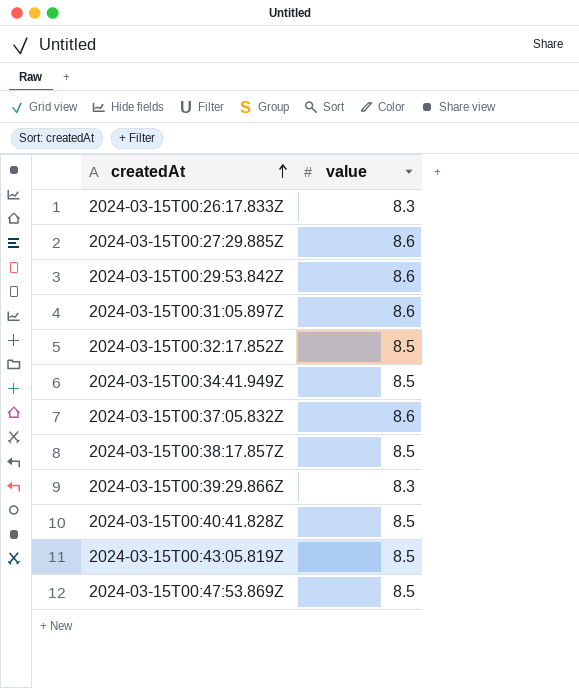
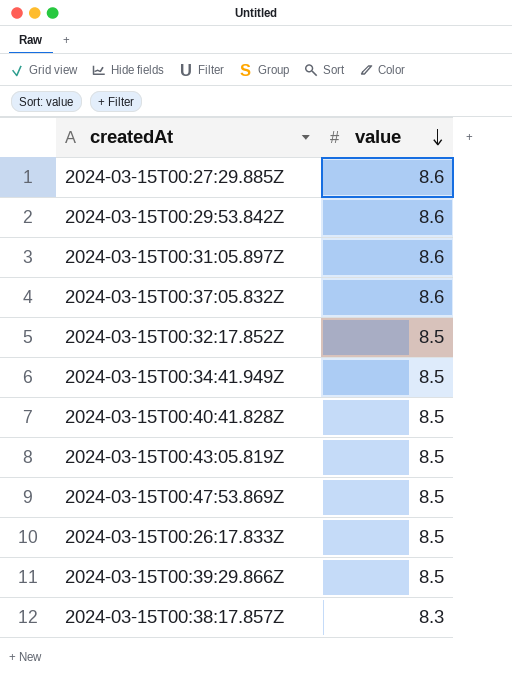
row order: createdAt ascending -> value descending
2024-03-15T00:26:17.833Z | value: 8.3 -> 8.5
2024-03-15T00:39:29.866Z | value: 8.3 -> 8.5
2024-03-15T00:38:17.857Z | value: 8.5 -> 8.3

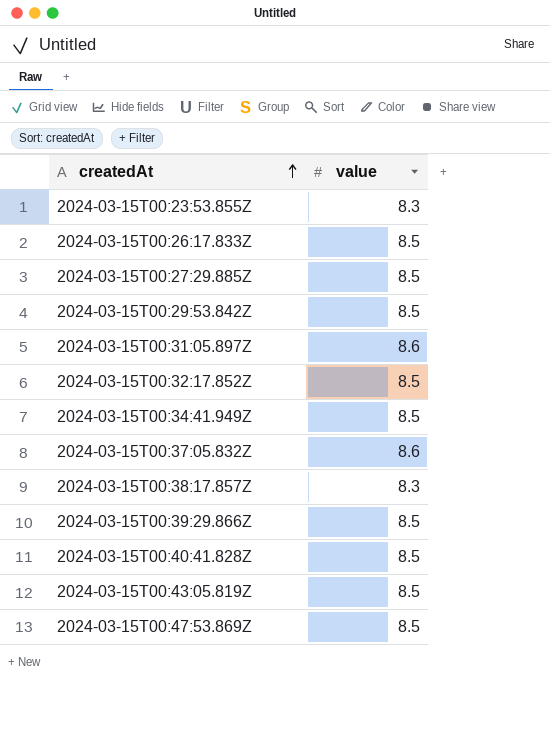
row order: value descending -> createdAt ascending
row 2024-03-15T00:23:53.855Z: none -> 8.3
2024-03-15T00:27:29.885Z | value: 8.6 -> 8.5
2024-03-15T00:29:53.842Z | value: 8.6 -> 8.5

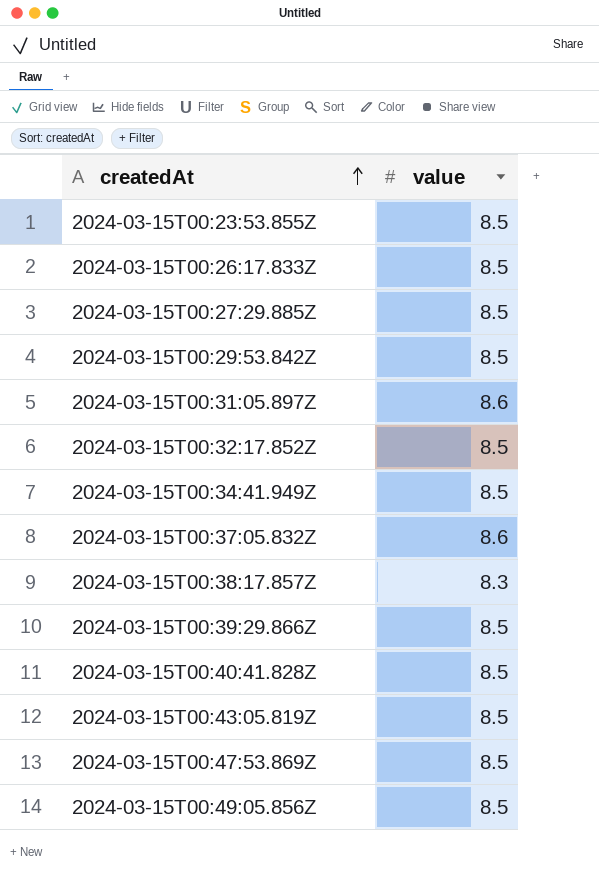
2024-03-15T00:23:53.855Z | value: 8.3 -> 8.5
row 2024-03-15T00:49:05.856Z: none -> 8.5

